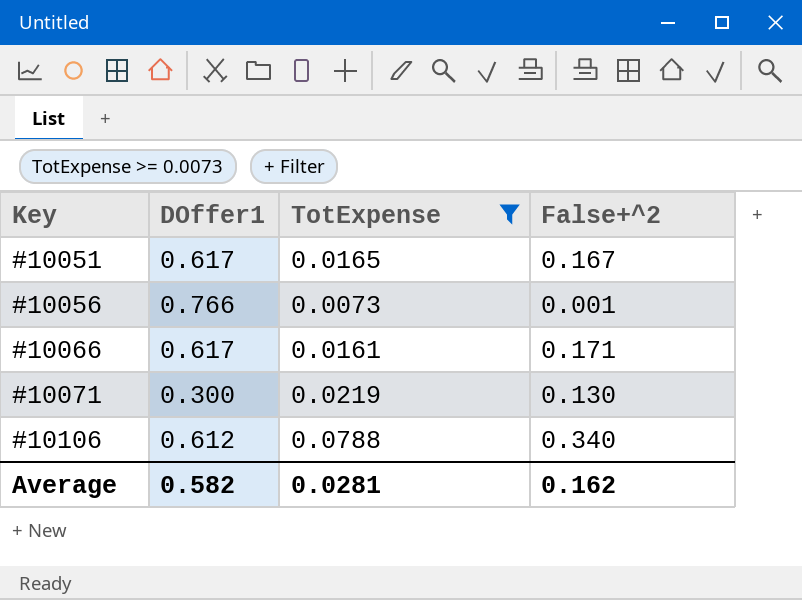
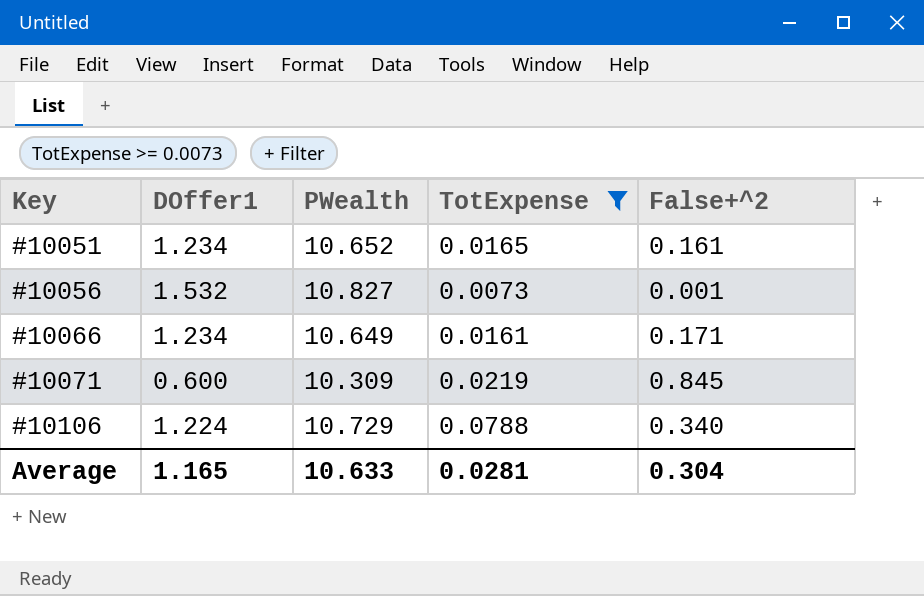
column PWealth | position: none -> 3
#10051 | DOffer1: 0.617 -> 1.234
#10051 | False+^2: 0.167 -> 0.161
#10056 | DOffer1: 0.766 -> 1.532
#10066 | DOffer1: 0.617 -> 1.234
#10071 | DOffer1: 0.300 -> 0.600
#10071 | False+^2: 0.130 -> 0.845
#10106 | DOffer1: 0.612 -> 1.224
Average | DOffer1: 0.582 -> 1.165
Average | False+^2: 0.162 -> 0.304

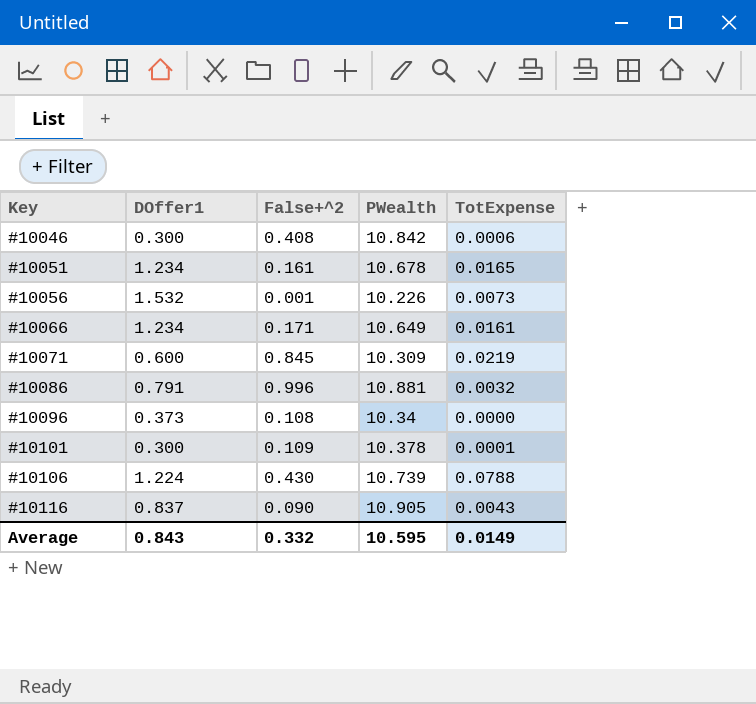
filter: TotExpense >= 0.0073 -> none
column False+^2 | position: 5 -> 3
#10051 | PWealth: 10.652 -> 10.678
#10056 | PWealth: 10.827 -> 10.226
#10106 | False+^2: 0.340 -> 0.430
#10106 | PWealth: 10.729 -> 10.739
Average | DOffer1: 1.165 -> 0.843
Average | False+^2: 0.304 -> 0.332
Average | PWealth: 10.633 -> 10.595
Average | TotExpense: 0.0281 -> 0.0149

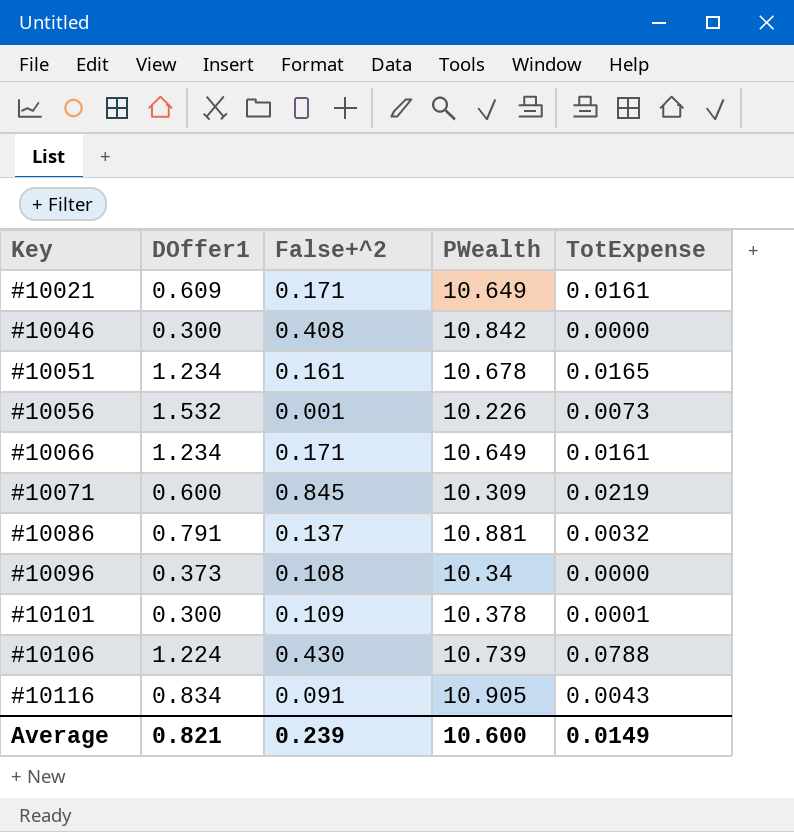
row #10021: none -> 0.609 | 0.171 | 10.649 | 0.0161
#10046 | TotExpense: 0.0006 -> 0.0000
#10086 | False+^2: 0.996 -> 0.137
#10116 | DOffer1: 0.837 -> 0.834
#10116 | False+^2: 0.090 -> 0.091
Average | DOffer1: 0.843 -> 0.821
Average | False+^2: 0.332 -> 0.239
Average | PWealth: 10.595 -> 10.600

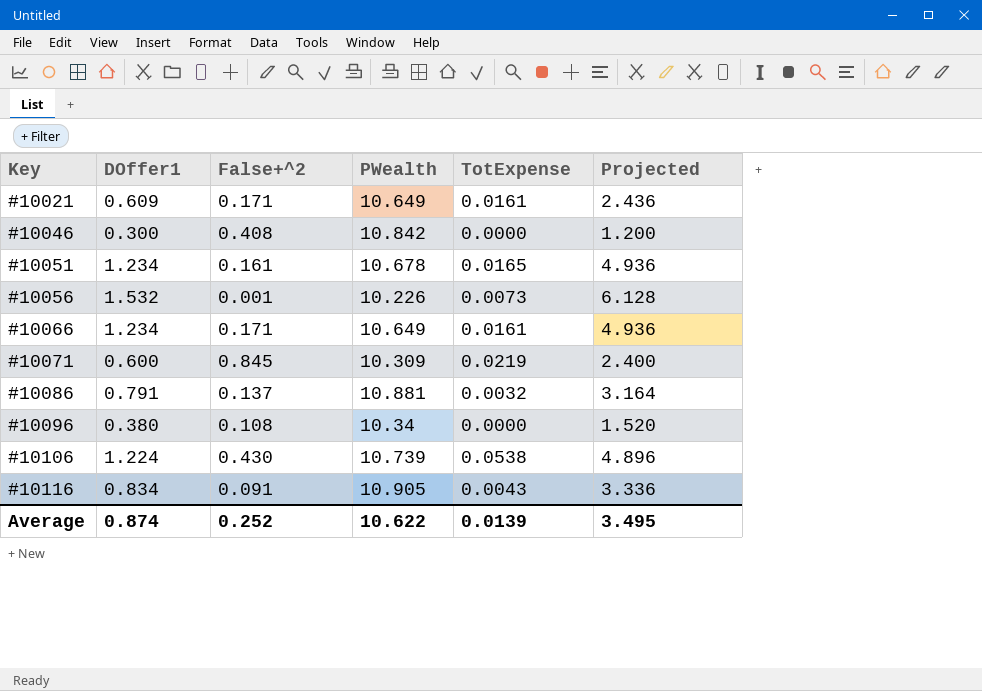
column Projected | formula: none -> [DOffer1] * 4
row #10101: 0.300 | 0.109 | 10.378 | 0.0001 -> none
#10096 | DOffer1: 0.373 -> 0.380
#10106 | TotExpense: 0.0788 -> 0.0538
Average | DOffer1: 0.821 -> 0.874
Average | False+^2: 0.239 -> 0.252
Average | PWealth: 10.600 -> 10.622
Average | TotExpense: 0.0149 -> 0.0139

